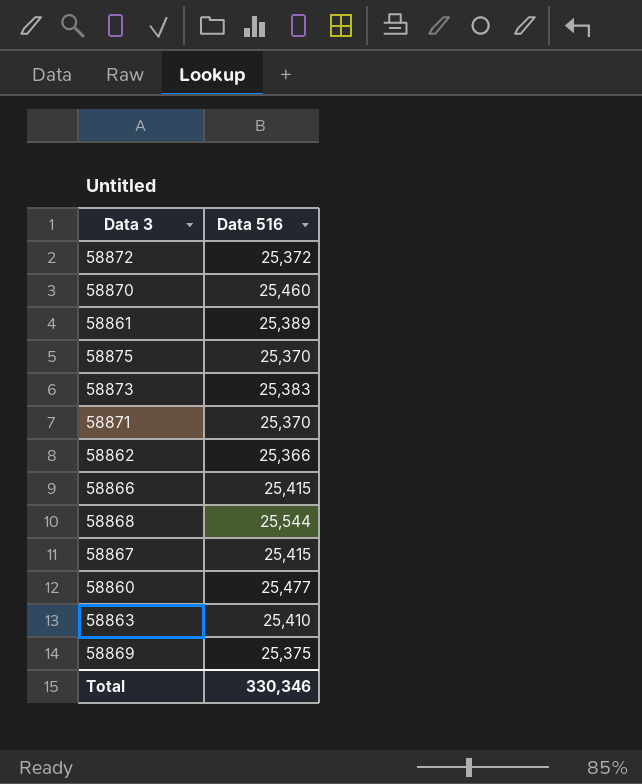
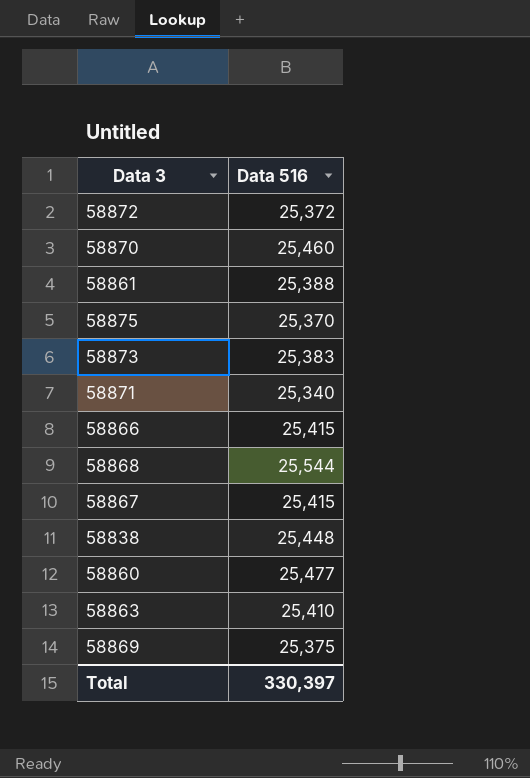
row 58862: 25,366 -> none
58861 | Data 516: 25,389 -> 25,388
58871 | Data 516: 25,370 -> 25,340
row 58838: none -> 25,448
Total | Data 516: 330,346 -> 330,397

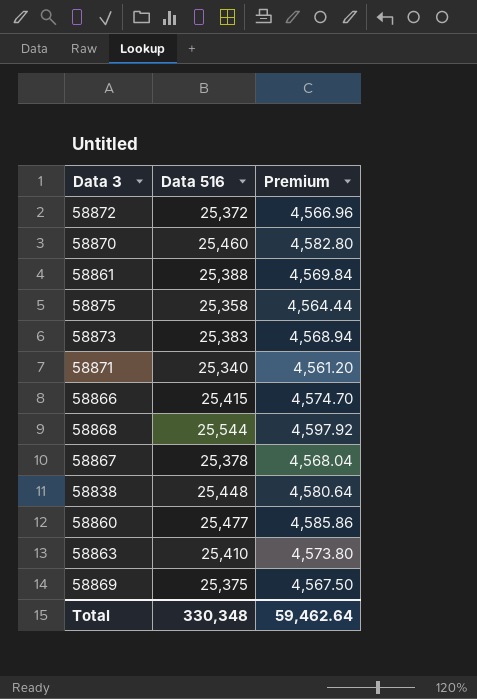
column Premium | formula: none -> [Data 516] * 0.18
58875 | Data 516: 25,370 -> 25,358
58867 | Data 516: 25,415 -> 25,378
Total | Data 516: 330,397 -> 330,348

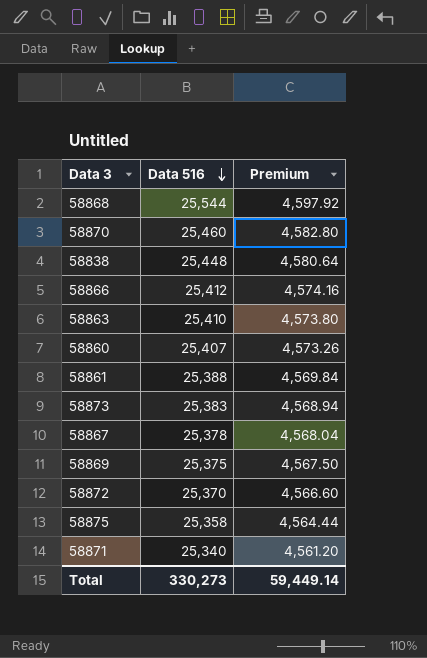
row order: none -> Data 516 descending
58866 | Data 516: 25,415 -> 25,412
58866 | Premium: 4,574.70 -> 4,574.16
58860 | Data 516: 25,477 -> 25,407
58860 | Premium: 4,585.86 -> 4,573.26
58872 | Data 516: 25,372 -> 25,370
58872 | Premium: 4,566.96 -> 4,566.60
Total | Data 516: 330,348 -> 330,273
Total | Premium: 59,462.64 -> 59,449.14

